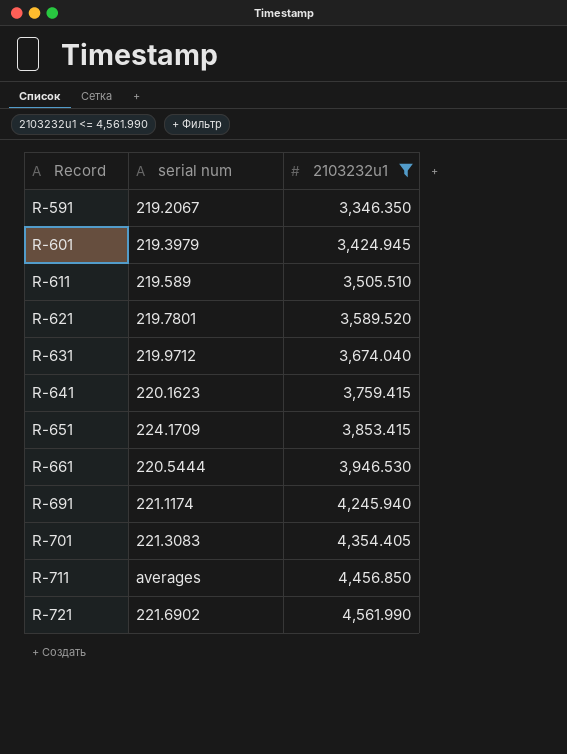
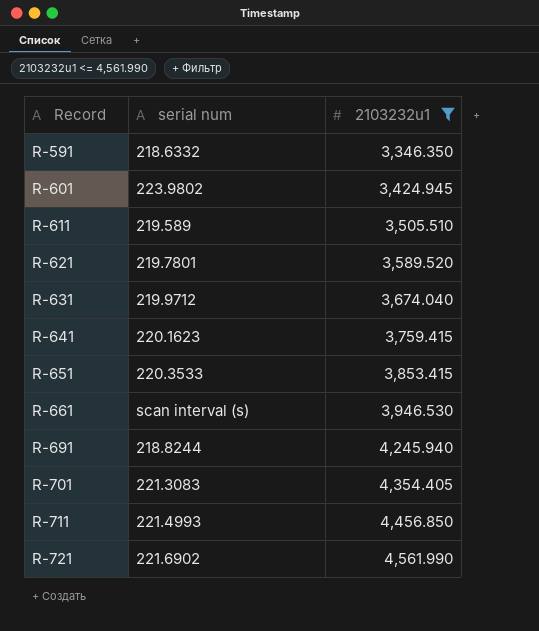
R-591 | serial num: 219.2067 -> 218.6332
R-601 | serial num: 219.3979 -> 223.9802
R-651 | serial num: 224.1709 -> 220.3533
R-661 | serial num: 220.5444 -> scan interval (s)
R-691 | serial num: 221.1174 -> 218.8244
R-711 | serial num: averages -> 221.4993

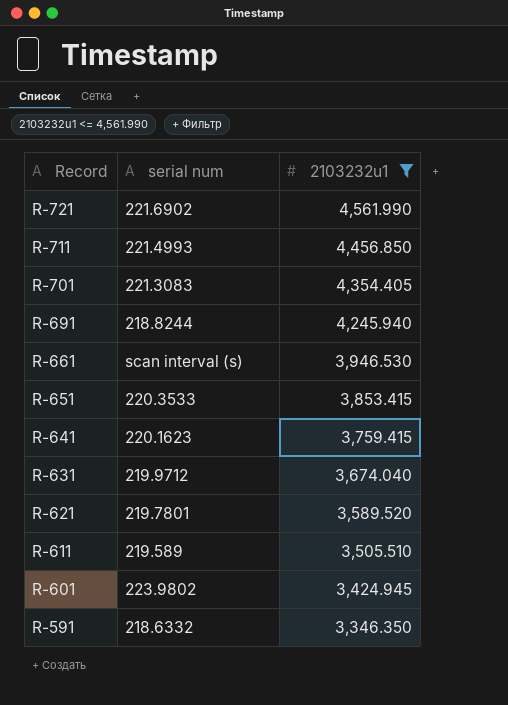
row order: Record ascending -> Record descending

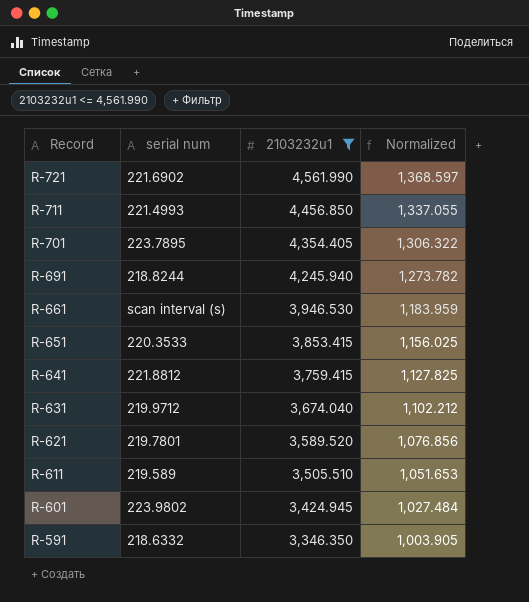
column Normalized | formula: none -> [2103232u1] * 0.3
R-701 | serial num: 221.3083 -> 223.7895
R-641 | serial num: 220.1623 -> 221.8812

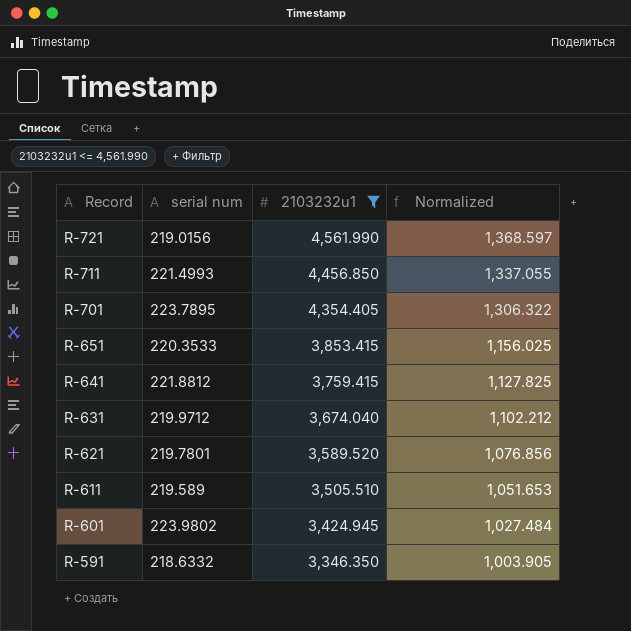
row R-691: 218.8244 | 4,245.940 | 1,273.782 -> none
row R-661: scan interval (s) | 3,946.530 | 1,183.959 -> none
R-721 | serial num: 221.6902 -> 219.0156

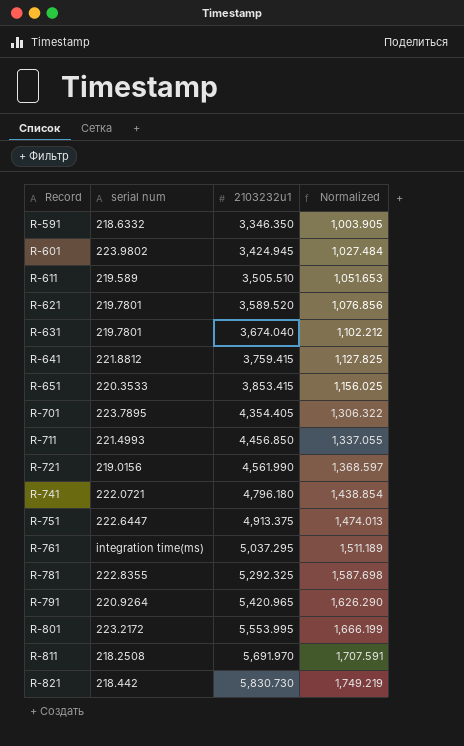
filter: 2103232u1 <= 4,561.990 -> none
row order: Record descending -> Record ascending
R-631 | serial num: 219.9712 -> 219.7801

